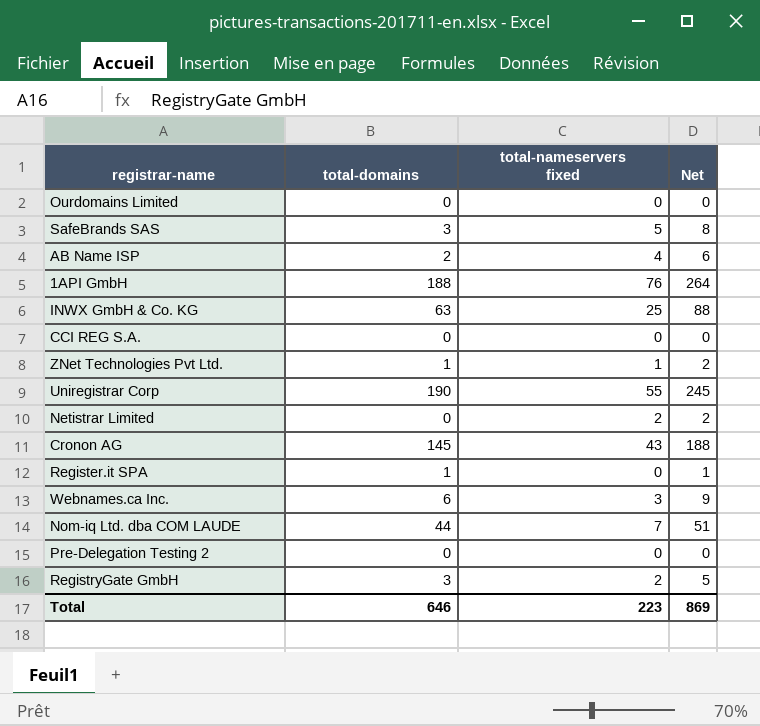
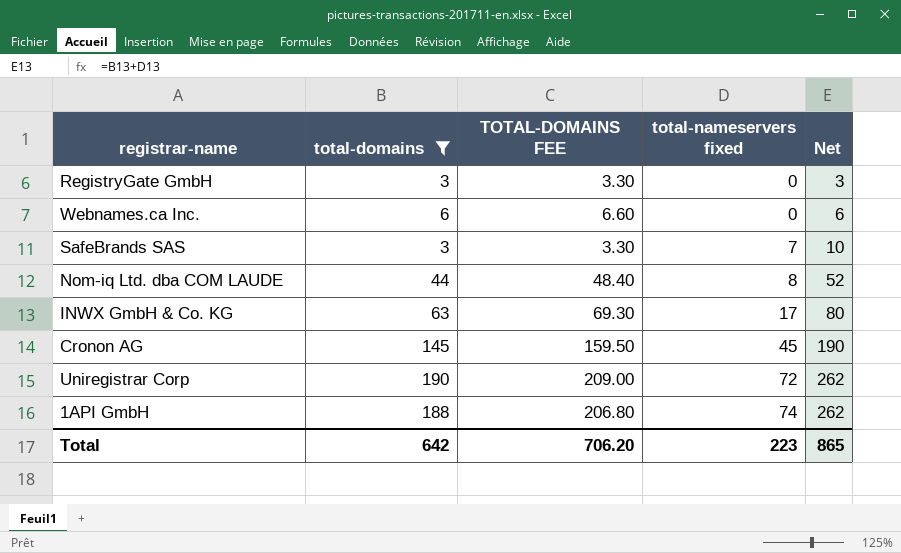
filter: none -> total-domains >= 3
row order: none -> total-nameservers fixed ascending
column TOTAL-DOMAINS FEE | formula: none -> [total-domains] * 1.1
RegistryGate GmbH | total-nameservers fixed: 2 -> 0
RegistryGate GmbH | Net: 5 -> 3
Webnames.ca Inc. | total-nameservers fixed: 3 -> 0
Webnames.ca Inc. | Net: 9 -> 6
SafeBrands SAS | total-nameservers fixed: 5 -> 7
SafeBrands SAS | Net: 8 -> 10
Nom-iq Ltd. dba COM LAUDE | total-nameservers fixed: 7 -> 8
Nom-iq Ltd. dba COM LAUDE | Net: 51 -> 52
INWX GmbH & Co. KG | total-nameservers fixed: 25 -> 17
INWX GmbH & Co. KG | Net: 88 -> 80
Cronon AG | total-nameservers fixed: 43 -> 45
Cronon AG | Net: 188 -> 190
Uniregistrar Corp | total-nameservers fixed: 55 -> 72
Uniregistrar Corp | Net: 245 -> 262
1API GmbH | total-nameservers fixed: 76 -> 74
1API GmbH | Net: 264 -> 262
Total | total-domains: 646 -> 642
Total | Net: 869 -> 865

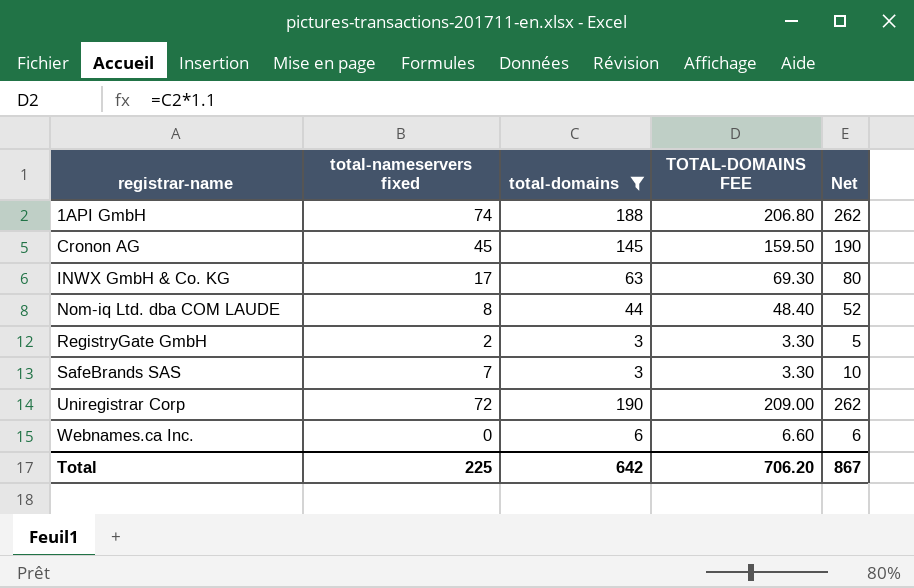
row order: total-nameservers fixed ascending -> registrar-name ascending
column total-nameservers fixed | position: 4 -> 2
RegistryGate GmbH | total-nameservers fixed: 0 -> 2
RegistryGate GmbH | Net: 3 -> 5
Total | total-nameservers fixed: 223 -> 225
Total | Net: 865 -> 867

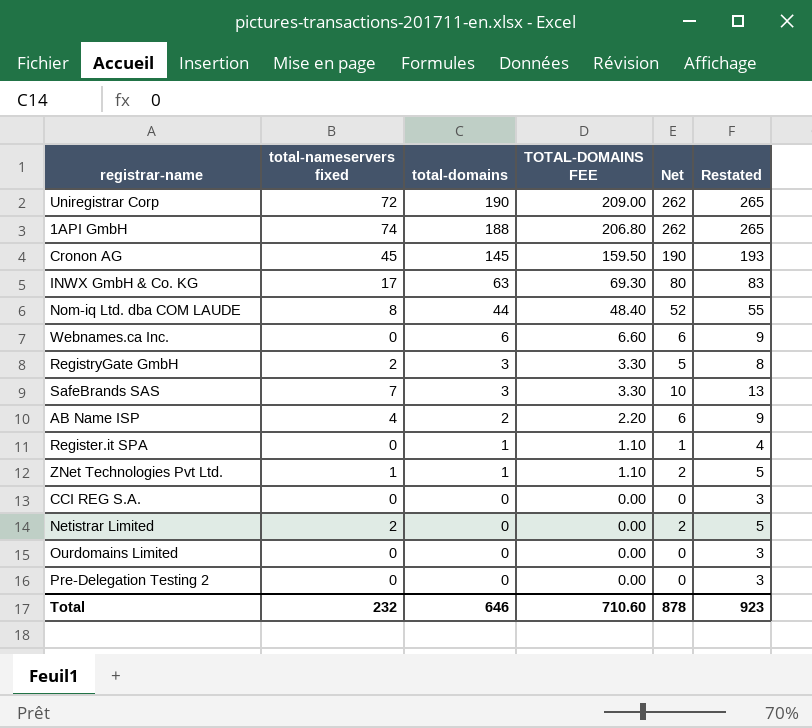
filter: total-domains >= 3 -> none
row order: registrar-name ascending -> total-domains descending
column Restated | formula: none -> [Net] + 3
Total | total-nameservers fixed: 225 -> 232
Total | total-domains: 642 -> 646
Total | TOTAL-DOMAINS FEE: 706.20 -> 710.60
Total | Net: 867 -> 878

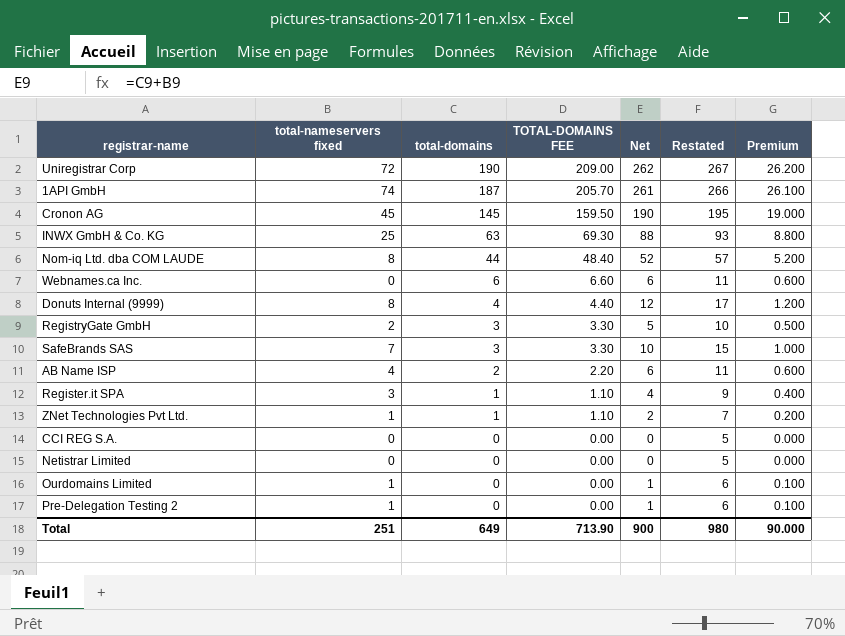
column Restated | formula: [Net] + 3 -> [Net] + 5
column Premium | formula: none -> [Net] * 0.1
1API GmbH | total-domains: 188 -> 187
1API GmbH | TOTAL-DOMAINS FEE: 206.80 -> 205.70
1API GmbH | Net: 262 -> 261
INWX GmbH & Co. KG | total-nameservers fixed: 17 -> 25
INWX GmbH & Co. KG | Net: 80 -> 88
row Donuts Internal (9999): none -> 8 | 4 | 4.40 | 12 | 17 | 1.200
Register.it SPA | total-nameservers fixed: 0 -> 3
Register.it SPA | Net: 1 -> 4
Netistrar Limited | total-nameservers fixed: 2 -> 0
Netistrar Limited | Net: 2 -> 0
Ourdomains Limited | total-nameservers fixed: 0 -> 1
Ourdomains Limited | Net: 0 -> 1
Pre-Delegation Testing 2 | total-nameservers fixed: 0 -> 1
Pre-Delegation Testing 2 | Net: 0 -> 1
Total | total-nameservers fixed: 232 -> 251
Total | total-domains: 646 -> 649
Total | TOTAL-DOMAINS FEE: 710.60 -> 713.90
Total | Net: 878 -> 900
Total | Restated: 923 -> 980

